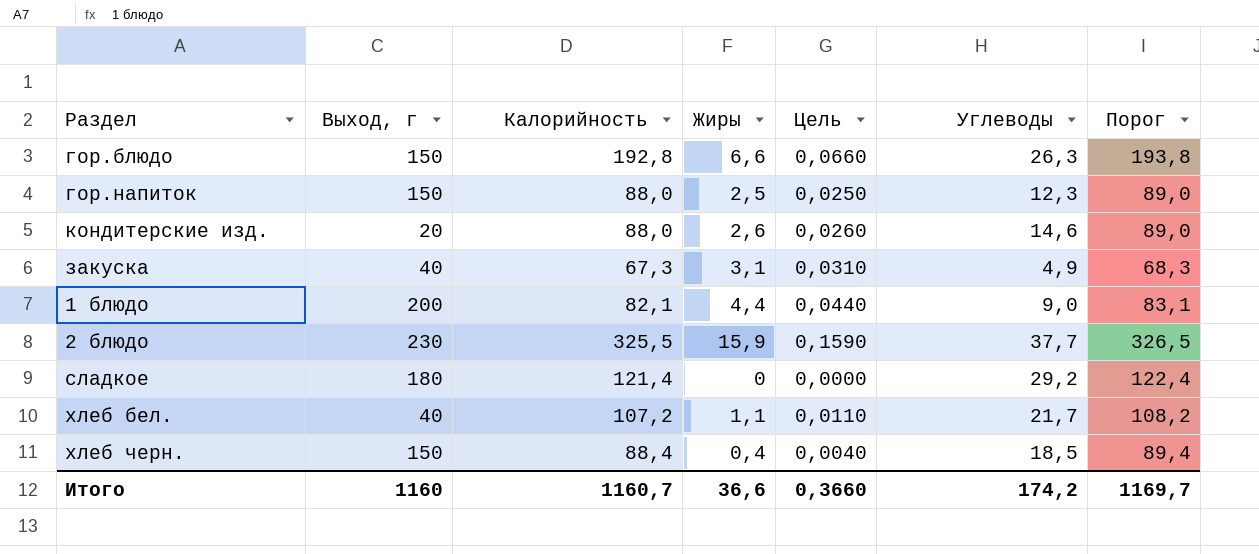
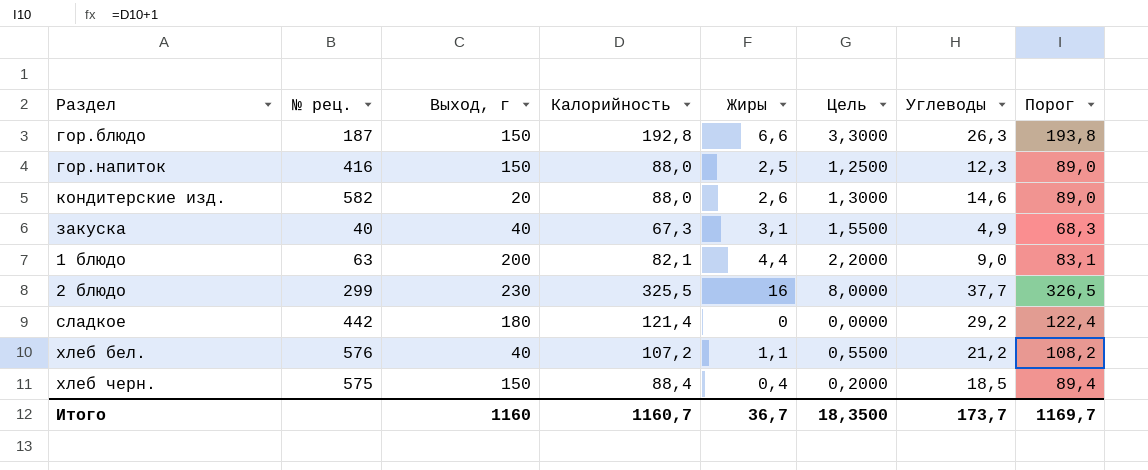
column № рец. | position: none -> 2
column Цель | formula: [Жиры] * 0,01 -> [Жиры] * 0,5
2 блюдо | Жиры: 15,9 -> 16
хлеб бел. | Углеводы: 21,7 -> 21,2
Итого | Жиры: 36,6 -> 36,7
Итого | Цель: 0,3660 -> 18,3500
Итого | Углеводы: 174,2 -> 173,7

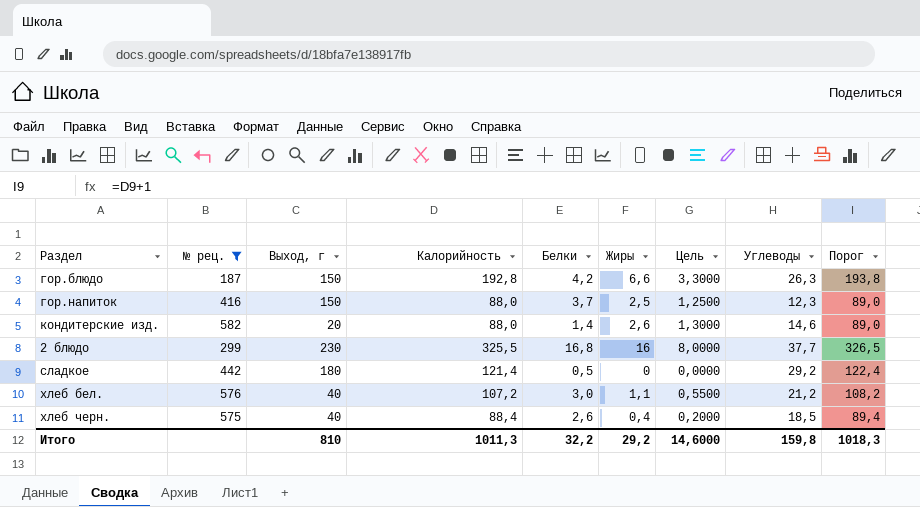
filter: none -> № рец. >= 187
column Белки | position: none -> 5
хлеб черн. | Выход, г: 150 -> 40
Итого | Выход, г: 1160 -> 810
Итого | Калорийность: 1160,7 -> 1011,3
Итого | Жиры: 36,7 -> 29,2
Итого | Цель: 18,3500 -> 14,6000
Итого | Углеводы: 173,7 -> 159,8
Итого | Порог: 1169,7 -> 1018,3

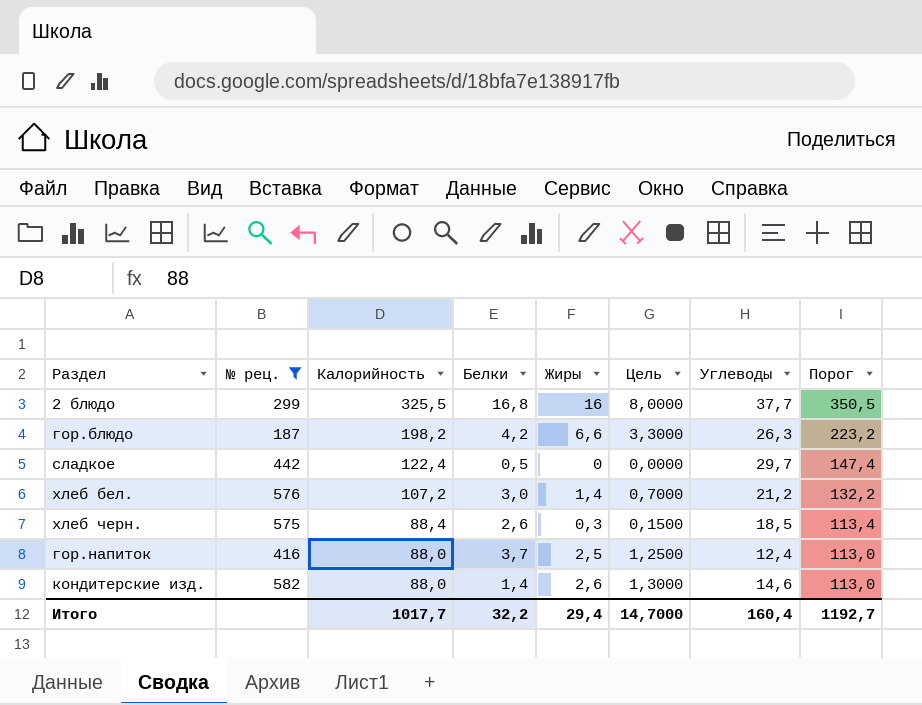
row order: none -> Калорийность descending
column Выход, г | position: 3 -> none
column Порог | formula: [Калорийность] + 1 -> [Калорийность] + 25
гор.блюдо | Калорийность: 192,8 -> 198,2
сладкое | Калорийность: 121,4 -> 122,4
сладкое | Углеводы: 29,2 -> 29,7
хлеб бел. | Жиры: 1,1 -> 1,4
хлеб бел. | Цель: 0,5500 -> 0,7000
хлеб черн. | Жиры: 0,4 -> 0,3
хлеб черн. | Цель: 0,2000 -> 0,1500
гор.напиток | Углеводы: 12,3 -> 12,4
Итого | Калорийность: 1011,3 -> 1017,7
Итого | Жиры: 29,2 -> 29,4
Итого | Цель: 14,6000 -> 14,7000
Итого | Углеводы: 159,8 -> 160,4
Итого | Порог: 1018,3 -> 1192,7

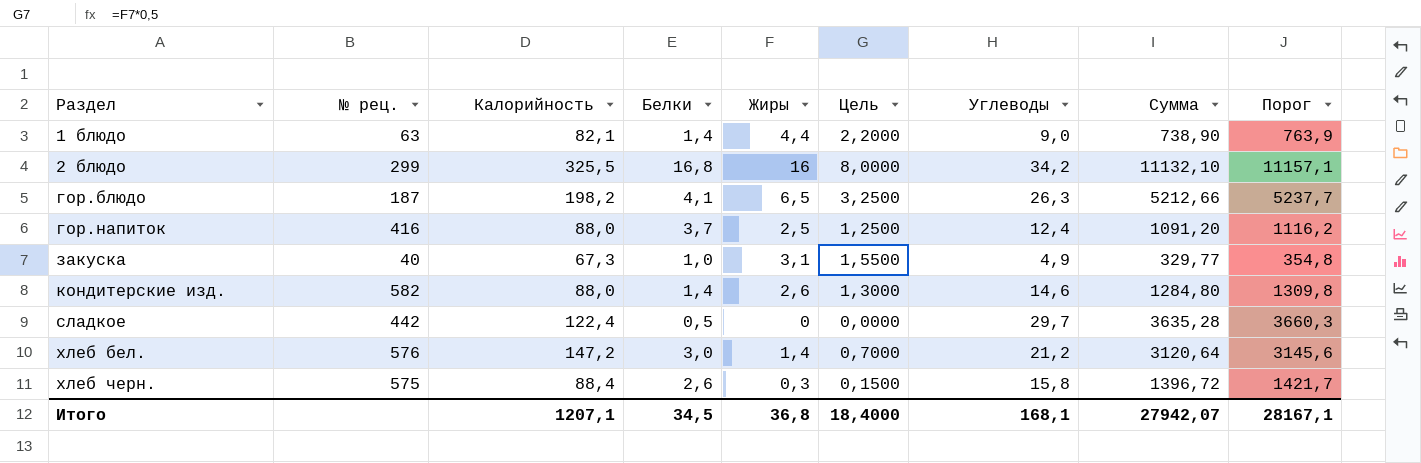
filter: № рец. >= 187 -> none
row order: Калорийность descending -> Раздел ascending
column Сумма | formula: none -> [Калорийность] * [Углеводы]
column Порог | formula: [Калорийность] + 25 -> [Сумма] + 25
2 блюдо | Углеводы: 37,7 -> 34,2
гор.блюдо | Белки: 4,2 -> 4,1
гор.блюдо | Жиры: 6,6 -> 6,5
гор.блюдо | Цель: 3,3000 -> 3,2500
хлеб бел. | Калорийность: 107,2 -> 147,2
хлеб черн. | Углеводы: 18,5 -> 15,8
Итого | Калорийность: 1017,7 -> 1207,1
Итого | Белки: 32,2 -> 34,5
Итого | Жиры: 29,4 -> 36,8
Итого | Цель: 14,7000 -> 18,4000
Итого | Углеводы: 160,4 -> 168,1
Итого | Порог: 1192,7 -> 28167,1

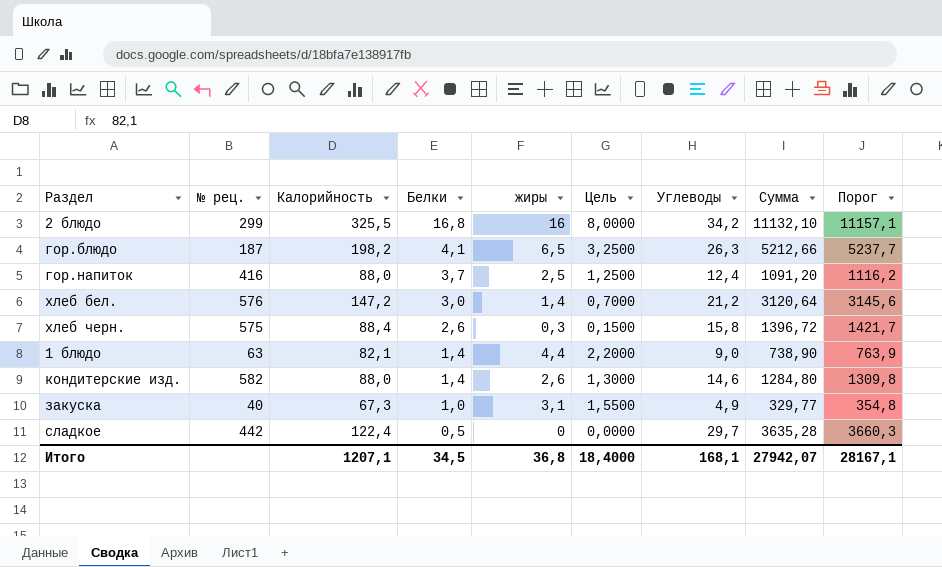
row order: Раздел ascending -> Белки descending
column name: Жиры -> жиры

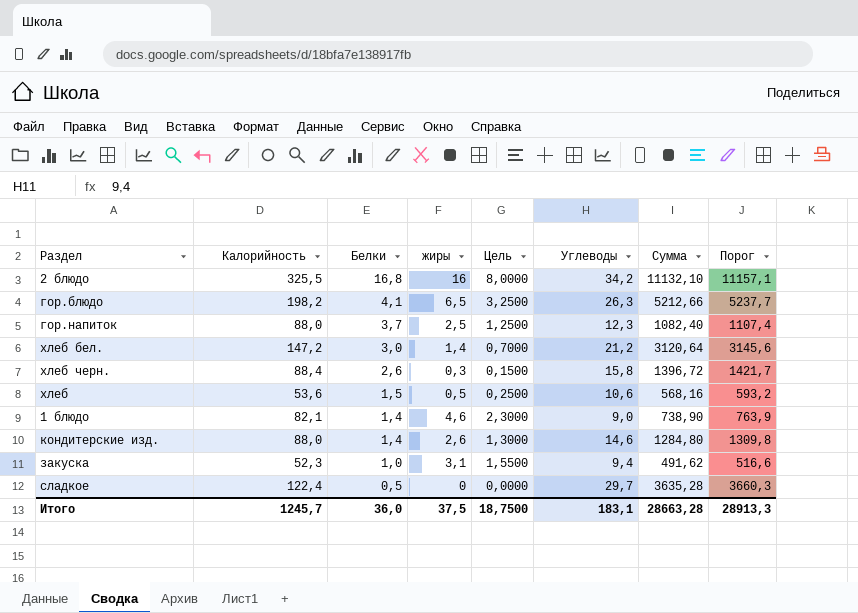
column № рец. | position: 2 -> none
гор.напиток | Углеводы: 12,4 -> 12,3
гор.напиток | Сумма: 1091,20 -> 1082,40
гор.напиток | Порог: 1116,2 -> 1107,4
row хлеб: none -> 53,6 | 1,5 | 0,5 | 0,2500 | 10,6 | 568,16 | 593,2
1 блюдо | жиры: 4,4 -> 4,6
1 блюдо | Цель: 2,2000 -> 2,3000
закуска | Калорийность: 67,3 -> 52,3
закуска | Углеводы: 4,9 -> 9,4
закуска | Сумма: 329,77 -> 491,62
закуска | Порог: 354,8 -> 516,6
Итого | Калорийность: 1207,1 -> 1245,7
Итого | Белки: 34,5 -> 36,0
Итого | жиры: 36,8 -> 37,5
Итого | Цель: 18,4000 -> 18,7500
Итого | Углеводы: 168,1 -> 183,1
Итого | Сумма: 27942,07 -> 28663,28
Итого | Порог: 28167,1 -> 28913,3

